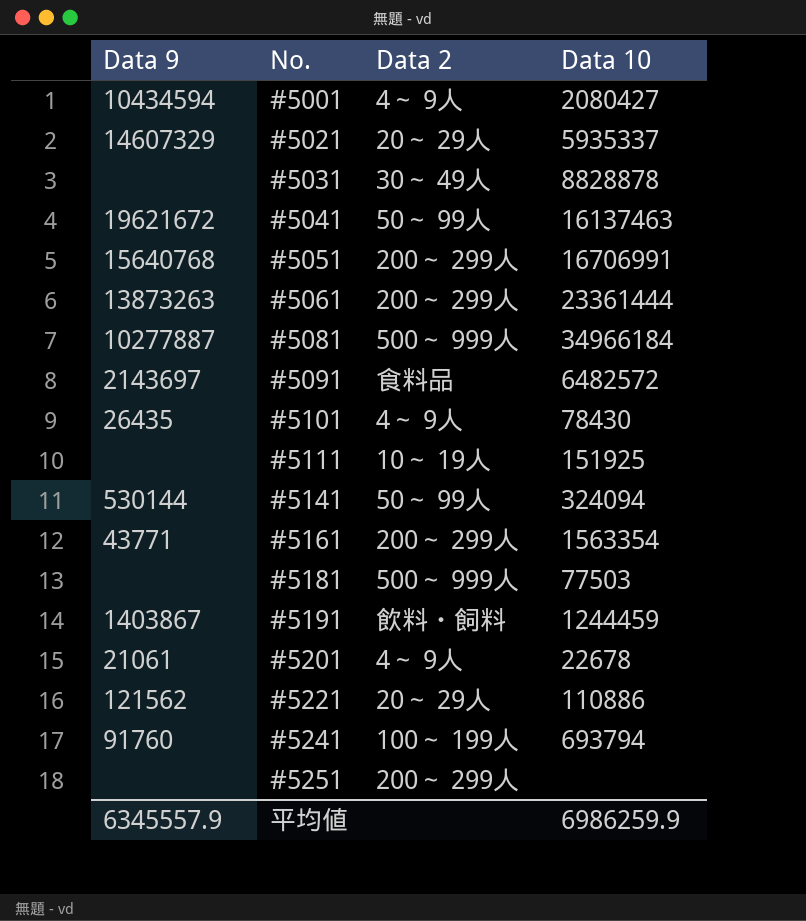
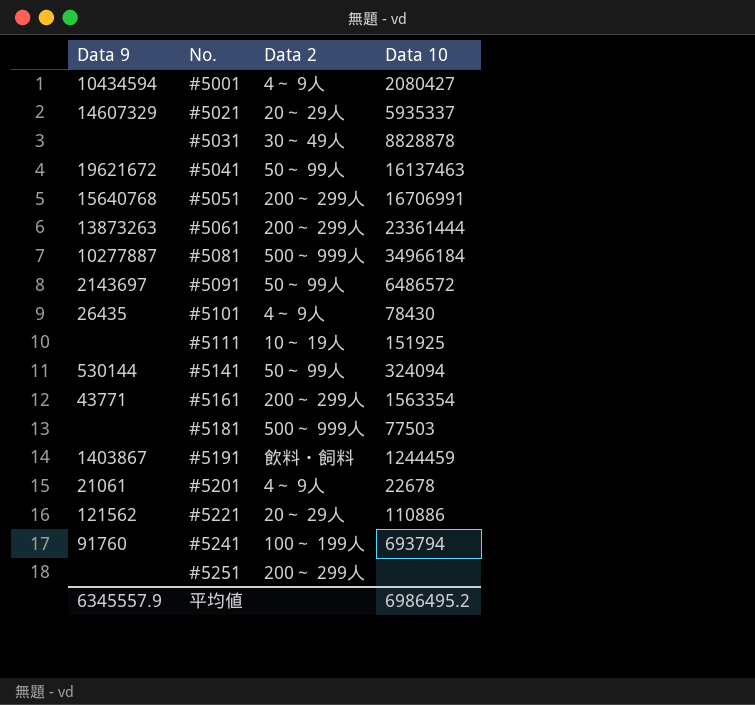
#5091 | Data 2: 食料品 -> 50～ 99人
#5091 | Data 10: 6482572 -> 6486572
平均値 | Data 10: 6986259.9 -> 6986495.2

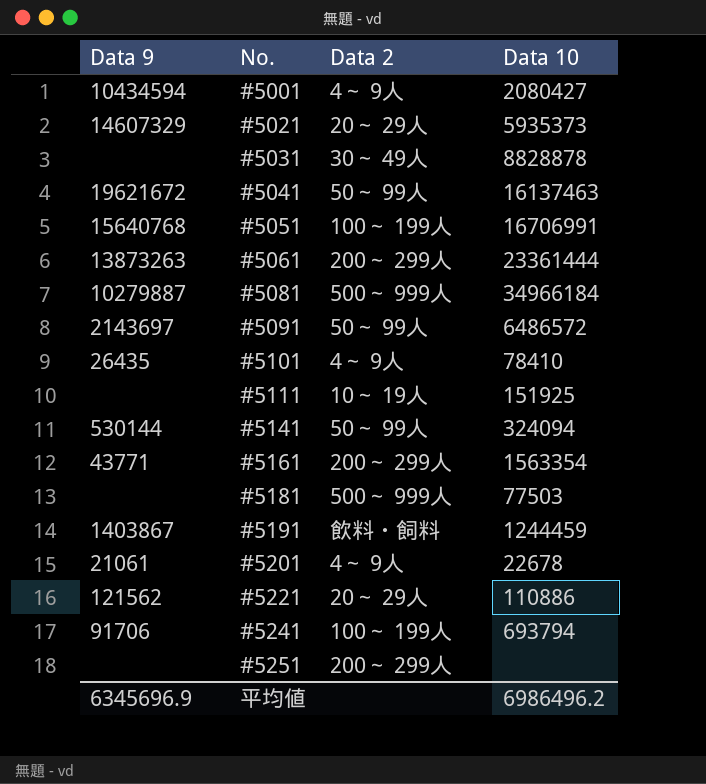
#5021 | Data 10: 5935337 -> 5935373
#5051 | Data 2: 200～ 299人 -> 100～ 199人
#5081 | Data 9: 10277887 -> 10279887
#5101 | Data 10: 78430 -> 78410
#5241 | Data 9: 91760 -> 91706
平均値 | Data 9: 6345557.9 -> 6345696.9
平均値 | Data 10: 6986495.2 -> 6986496.2

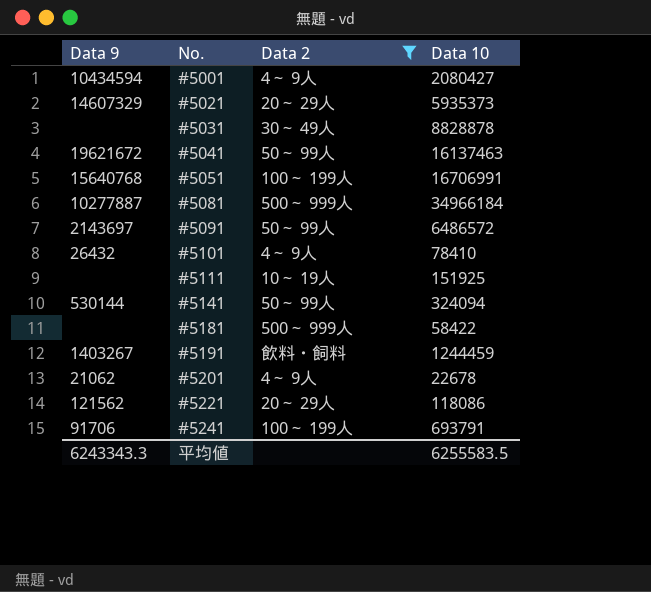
filter: none -> Data 2 != 200～ 299人
#5081 | Data 9: 10279887 -> 10277887
#5101 | Data 9: 26435 -> 26432
#5181 | Data 10: 77503 -> 58422
#5191 | Data 9: 1403867 -> 1403267
#5201 | Data 9: 21061 -> 21062
#5221 | Data 10: 110886 -> 118086
#5241 | Data 10: 693794 -> 693791
平均値 | Data 9: 6345696.9 -> 6243343.3
平均値 | Data 10: 6986496.2 -> 6255583.5

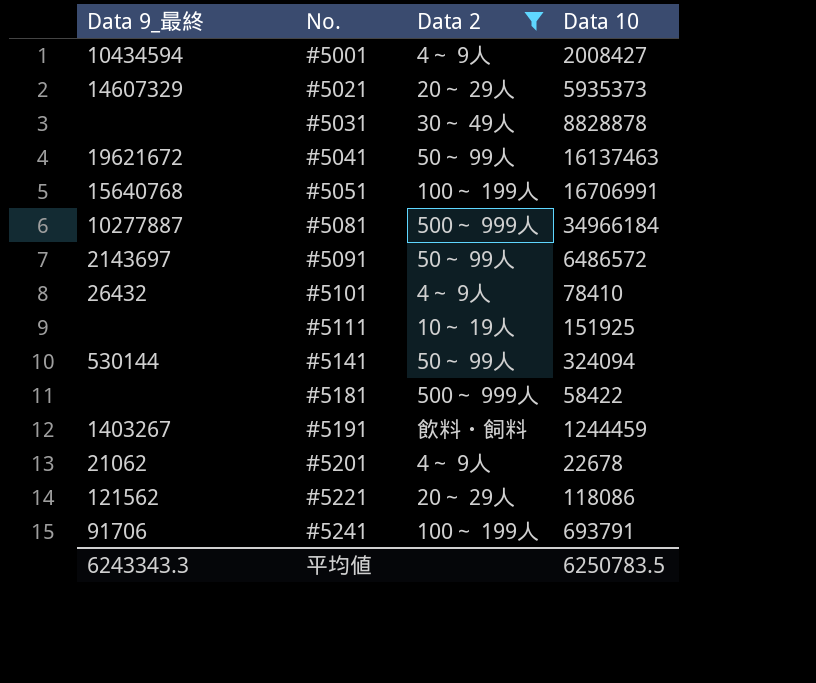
column name: Data 9 -> Data 9_最終
#5001 | Data 10: 2080427 -> 2008427
平均値 | Data 10: 6255583.5 -> 6250783.5

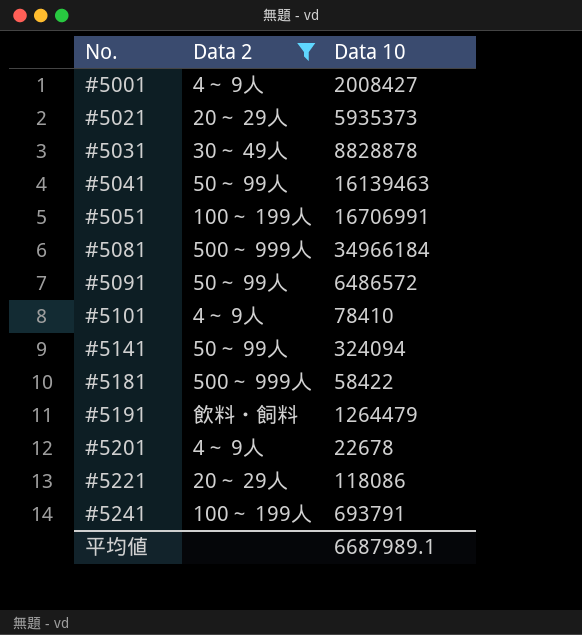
column Data 9_最終 | position: 1 -> none
row #5111: none | 10～ 19人 | 151925 -> none
#5041 | Data 10: 16137463 -> 16139463
#5191 | Data 10: 1244459 -> 1264479
平均値 | Data 10: 6250783.5 -> 6687989.1

